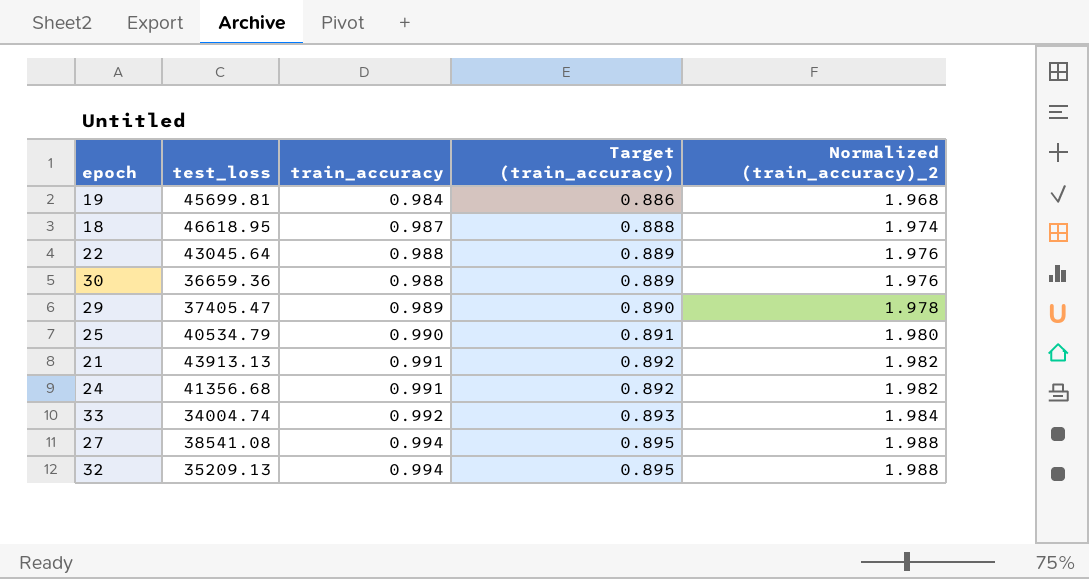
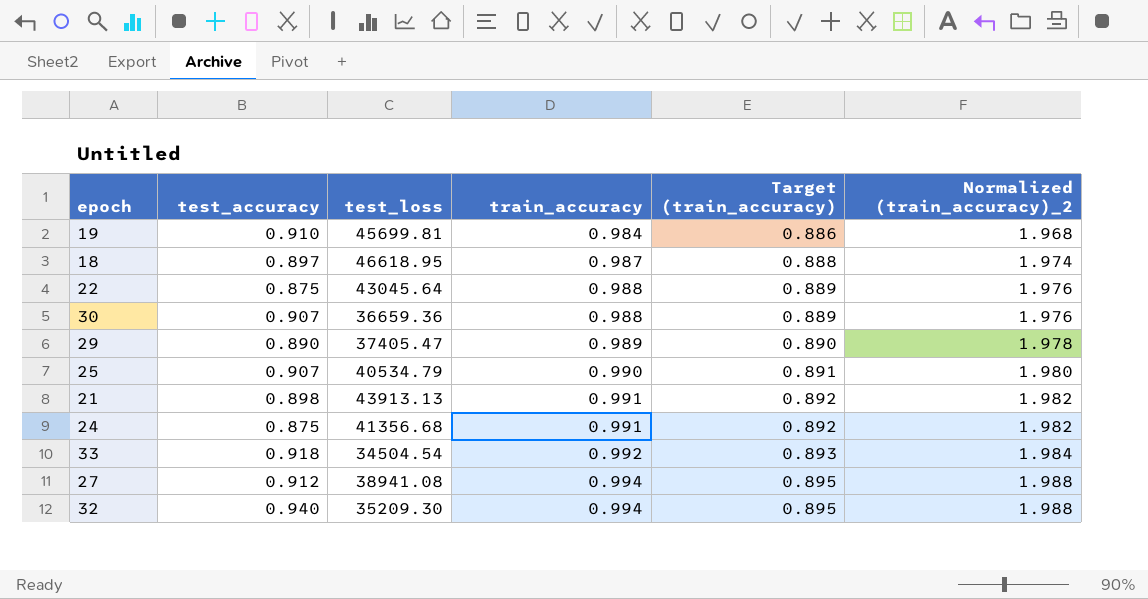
column test_accuracy | position: none -> 2
33 | test_loss: 34004.74 -> 34504.54
27 | test_loss: 38541.08 -> 38941.08
32 | test_loss: 35209.13 -> 35209.30

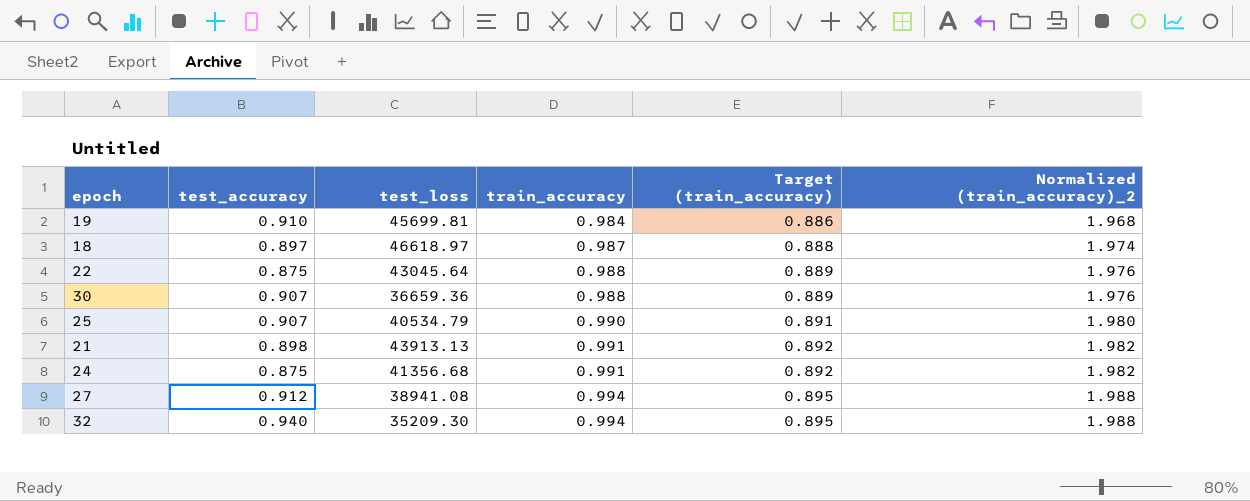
row 29: 0.890 | 37405.47 | 0.989 | 0.890 | 1.978 -> none
row 33: 0.918 | 34504.54 | 0.992 | 0.893 | 1.984 -> none
18 | test_loss: 46618.95 -> 46618.97

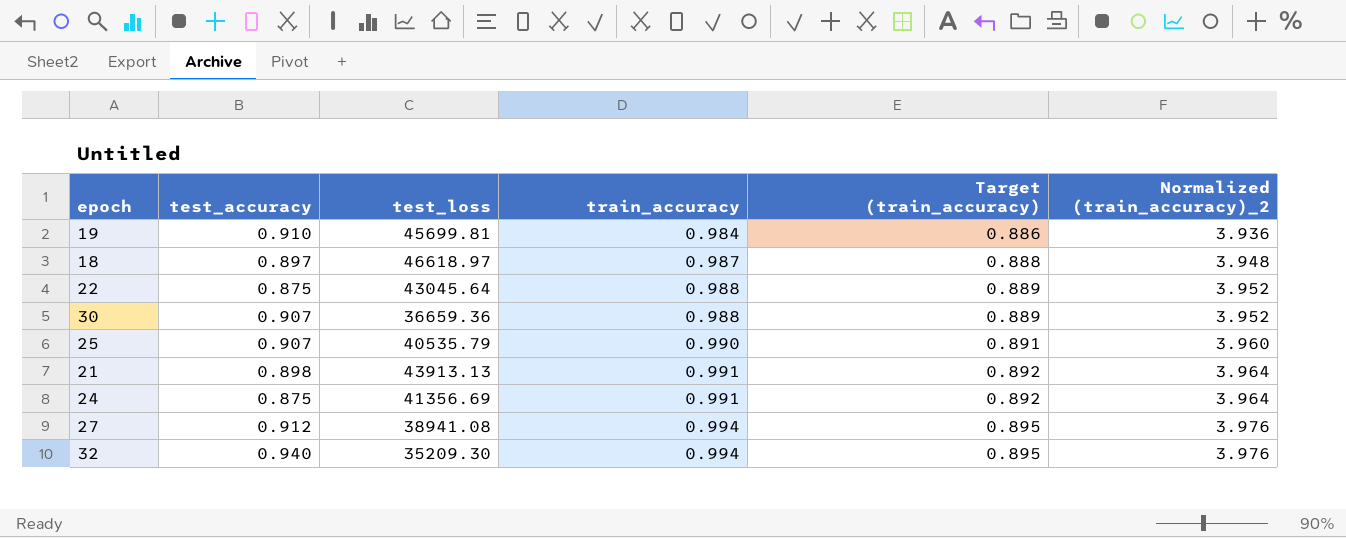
column Normalized (train_accuracy)_2 | formula: [train_accuracy] * 2 -> [train_accuracy] * 4
25 | test_loss: 40534.79 -> 40535.79
24 | test_loss: 41356.68 -> 41356.69

